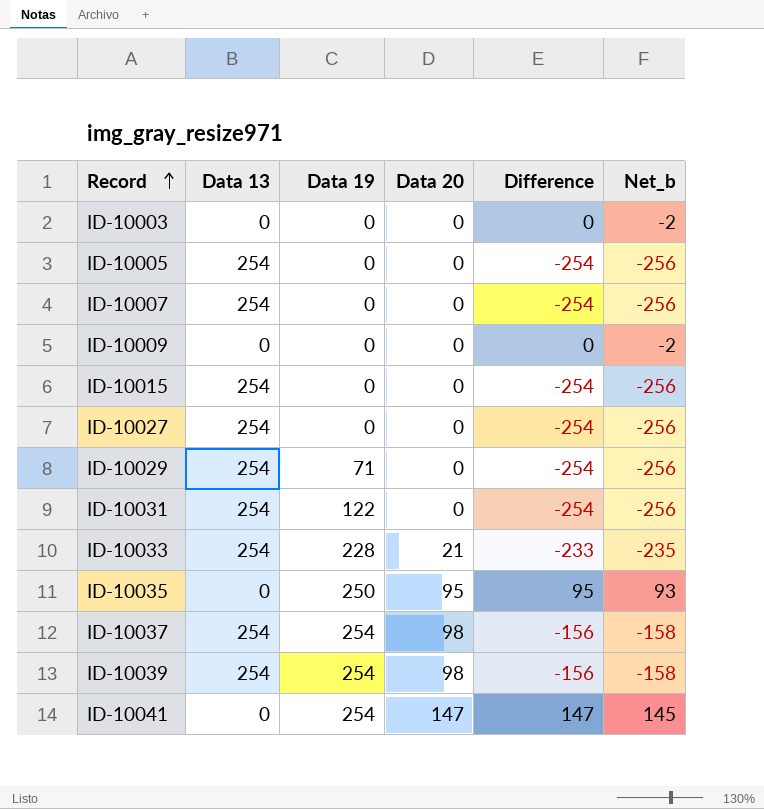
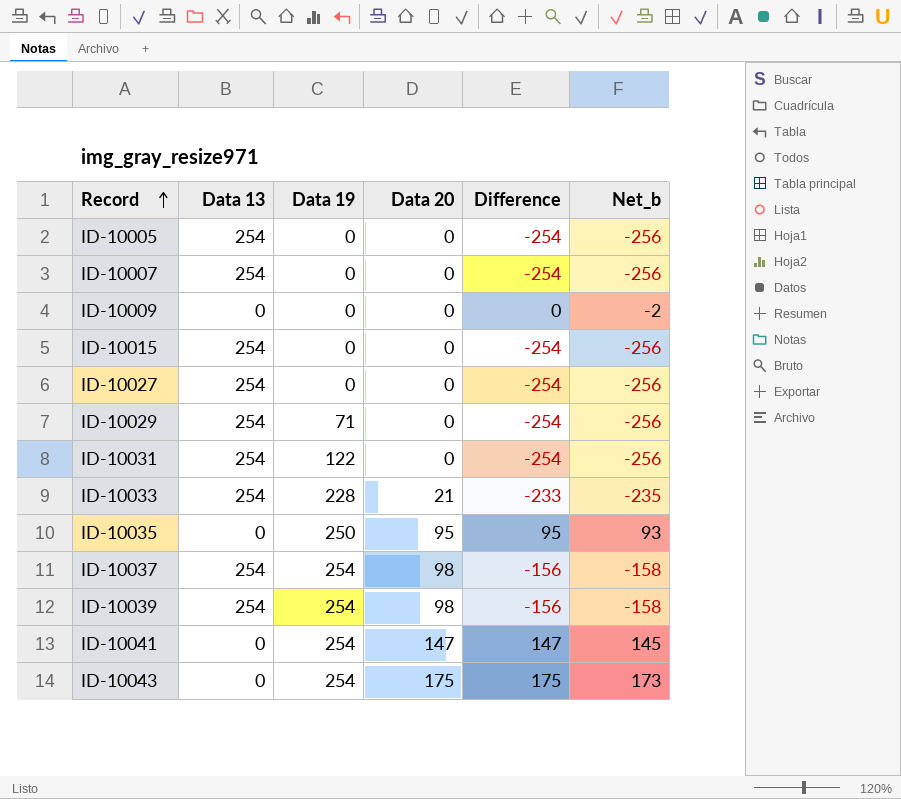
row ID-10003: 0 | 0 | 0 | 0 | -2 -> none
row ID-10043: none -> 0 | 254 | 175 | 175 | 173

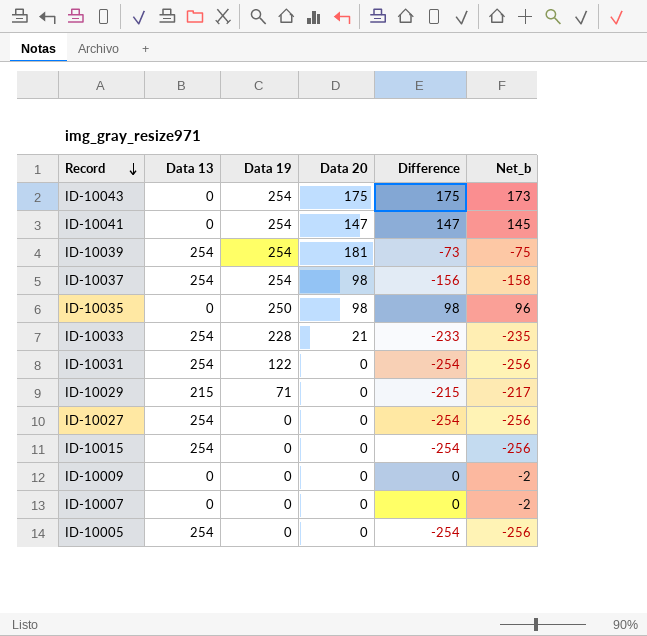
row order: Record ascending -> Record descending
ID-10039 | Data 20: 98 -> 181
ID-10039 | Difference: -156 -> -73
ID-10039 | Net_b: -158 -> -75
ID-10035 | Data 20: 95 -> 98
ID-10035 | Difference: 95 -> 98
ID-10035 | Net_b: 93 -> 96
ID-10029 | Data 13: 254 -> 215
ID-10029 | Difference: -254 -> -215
ID-10029 | Net_b: -256 -> -217
ID-10007 | Data 13: 254 -> 0
ID-10007 | Difference: -254 -> 0
ID-10007 | Net_b: -256 -> -2

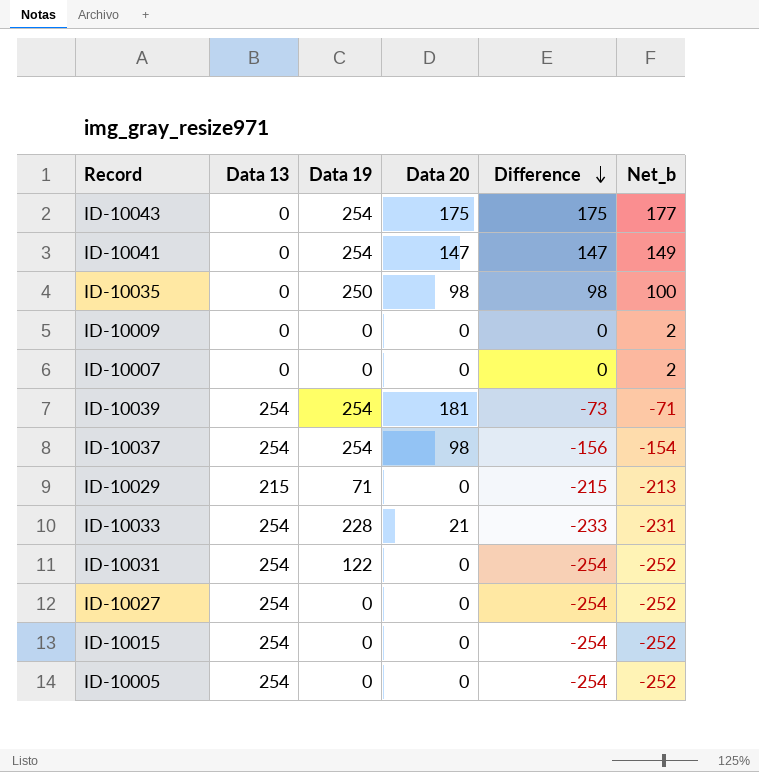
row order: Record descending -> Difference descending
column Net_b | formula: [Difference] - 2 -> [Difference] + 2

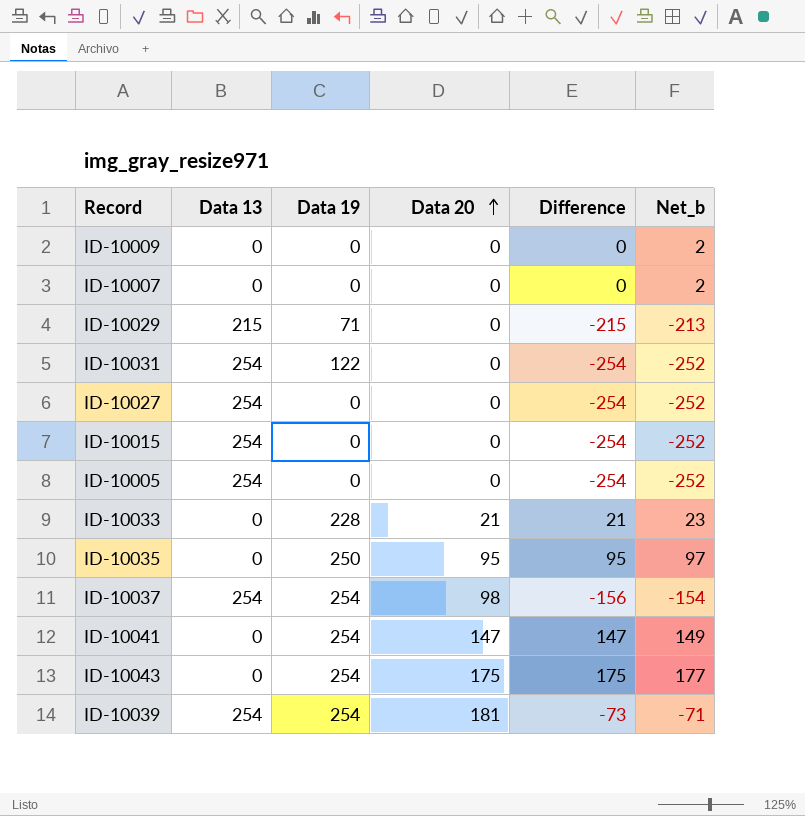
row order: Difference descending -> Data 20 ascending
ID-10033 | Data 13: 254 -> 0
ID-10033 | Difference: -233 -> 21
ID-10033 | Net_b: -231 -> 23
ID-10035 | Data 20: 98 -> 95
ID-10035 | Difference: 98 -> 95
ID-10035 | Net_b: 100 -> 97

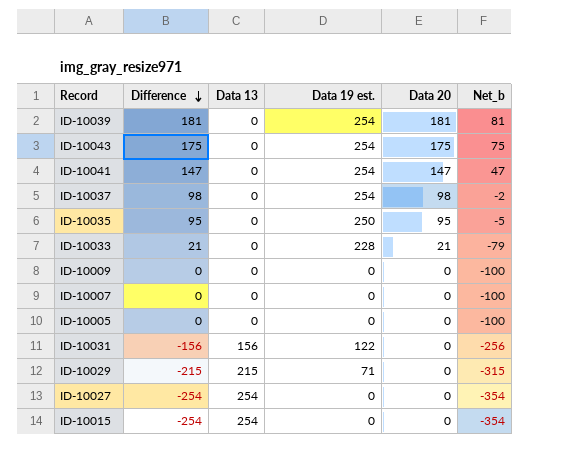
row order: Data 20 ascending -> Difference descending
column Difference | position: 5 -> 2
column name: Data 19 -> Data 19 est.
column Net_b | formula: [Difference] + 2 -> [Difference] - 100
ID-10039 | Difference: -73 -> 181
ID-10039 | Data 13: 254 -> 0
ID-10037 | Difference: -156 -> 98
ID-10037 | Data 13: 254 -> 0
ID-10005 | Difference: -254 -> 0
ID-10005 | Data 13: 254 -> 0
ID-10031 | Difference: -254 -> -156
ID-10031 | Data 13: 254 -> 156

